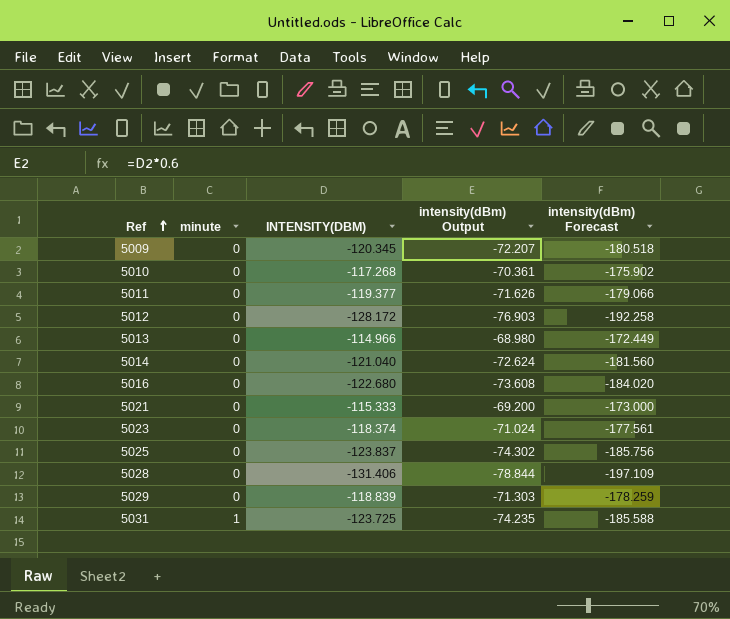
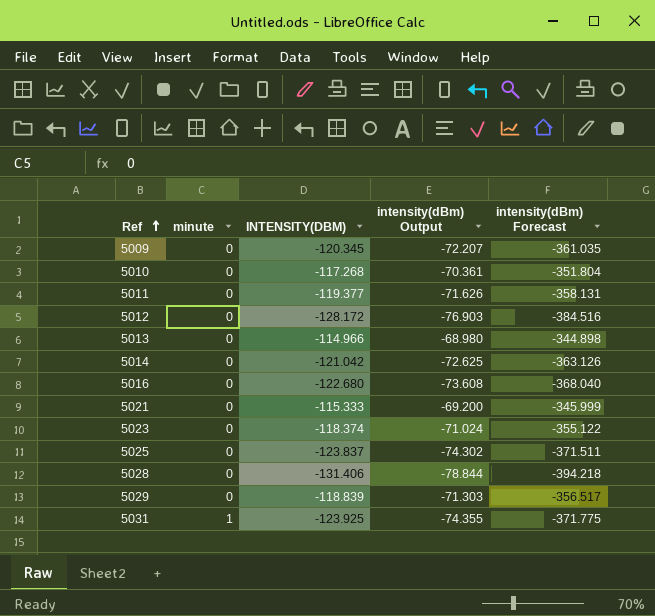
column intensity(dBm) Forecast | formula: [INTENSITY(DBM)] * 1.5 -> [INTENSITY(DBM)] * 3
5014 | INTENSITY(DBM): -121.040 -> -121.042
5014 | intensity(dBm) Output: -72.624 -> -72.625
5031 | INTENSITY(DBM): -123.725 -> -123.925
5031 | intensity(dBm) Output: -74.235 -> -74.355

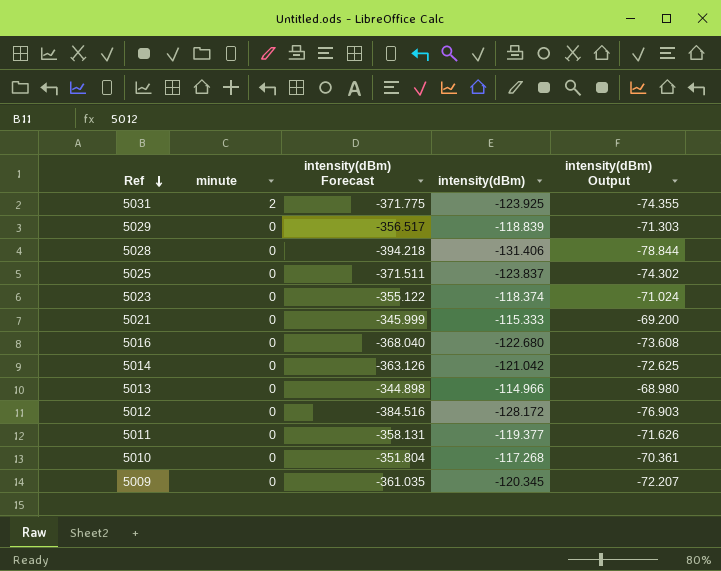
row order: Ref ascending -> Ref descending
column intensity(dBm) Forecast | position: 5 -> 3
column name: INTENSITY(DBM) -> intensity(dBm)
5031 | minute: 1 -> 2

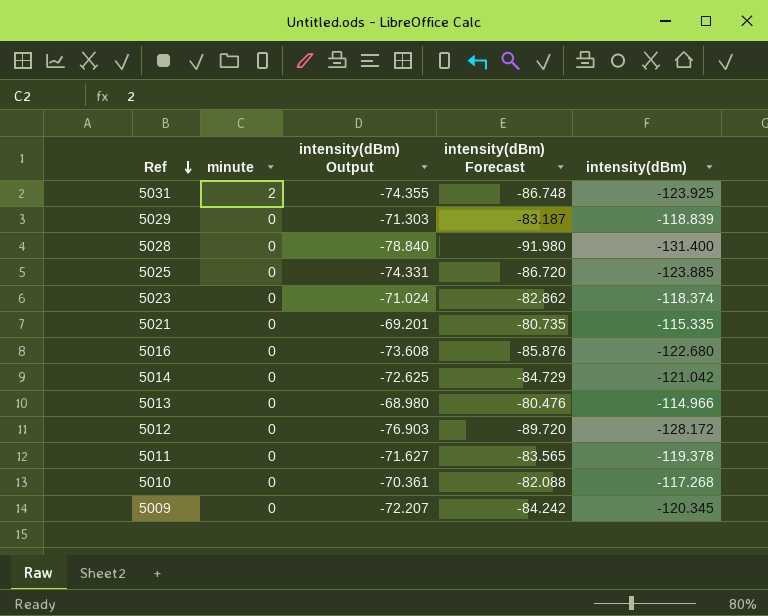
column intensity(dBm) Output | position: 5 -> 3
column intensity(dBm) Forecast | formula: [intensity(dBm)] * 3 -> [intensity(dBm)] * 0.7
5028 | intensity(dBm) Output: -78.844 -> -78.840
5028 | intensity(dBm): -131.406 -> -131.400
5025 | intensity(dBm) Output: -74.302 -> -74.331
5025 | intensity(dBm): -123.837 -> -123.885
5021 | intensity(dBm) Output: -69.200 -> -69.201
5021 | intensity(dBm): -115.333 -> -115.335
5011 | intensity(dBm) Output: -71.626 -> -71.627
5011 | intensity(dBm): -119.377 -> -119.378

